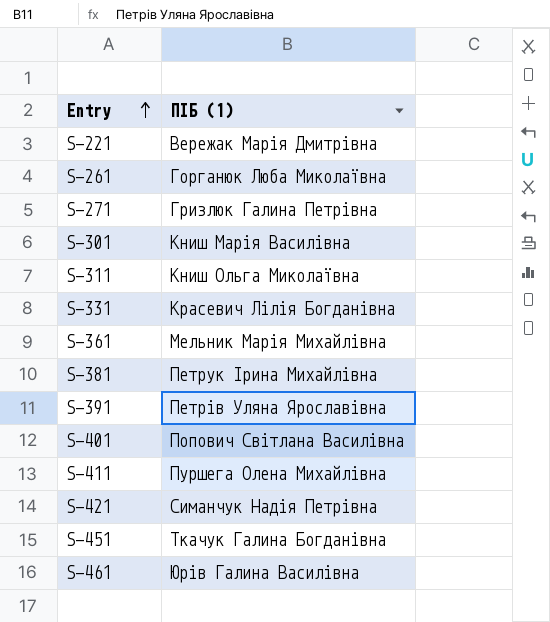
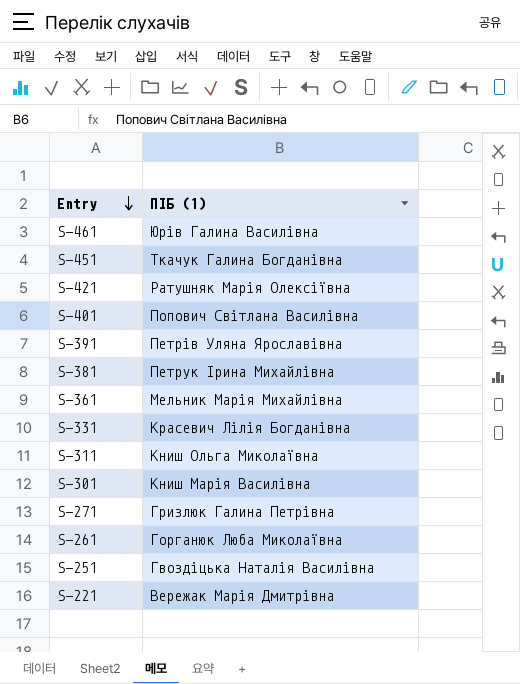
row order: Entry ascending -> Entry descending
row S-411: Пуршега Олена Михайлівна -> none
S-421 | ПІБ (1): Симанчук Надія Петрівна -> Ратушняк Марія Олексіївна
row S-251: none -> Гвоздіцька Наталія Василівна

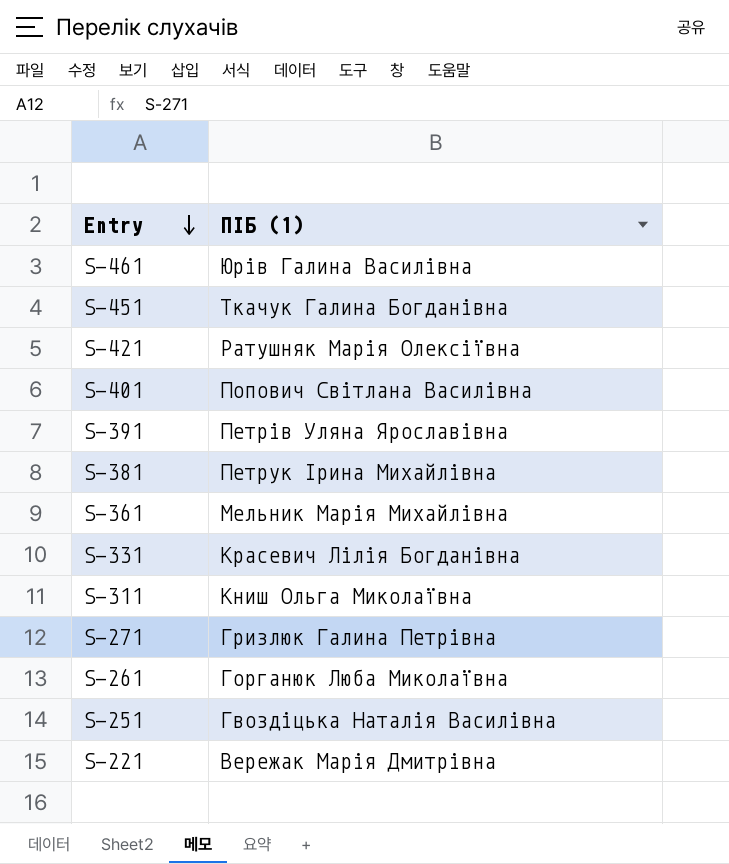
row S-301: Книш Марія Василівна -> none

